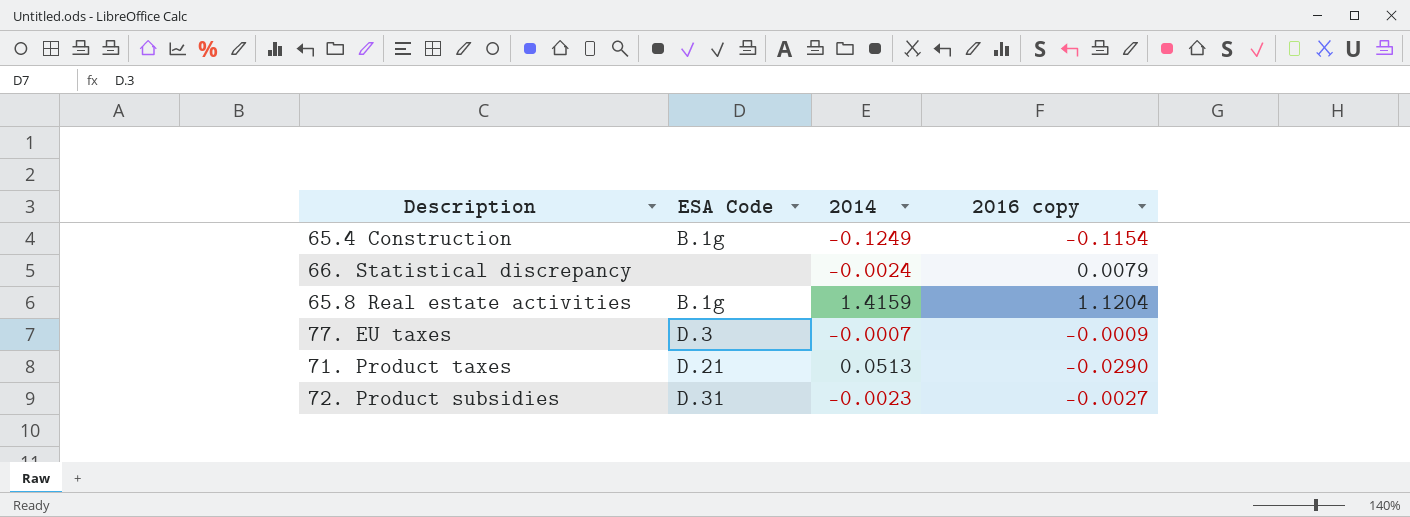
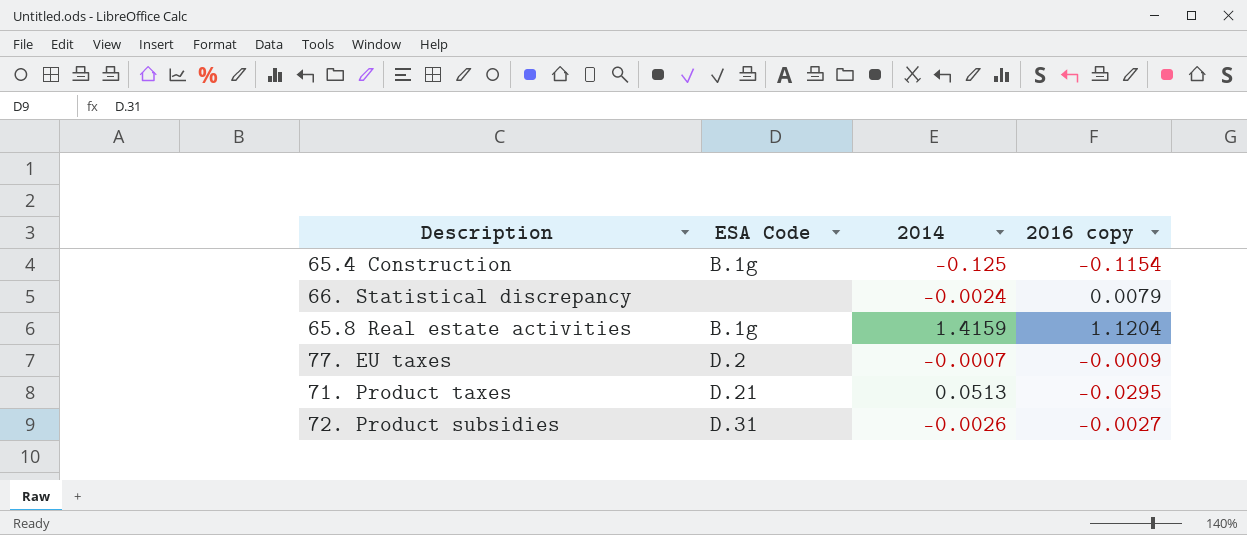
65.4 Construction | 2014: -0.1249 -> -0.125
77. EU taxes | ESA Code: D.3 -> D.2
71. Product taxes | 2016 copy: -0.0290 -> -0.0295
72. Product subsidies | 2014: -0.0023 -> -0.0026

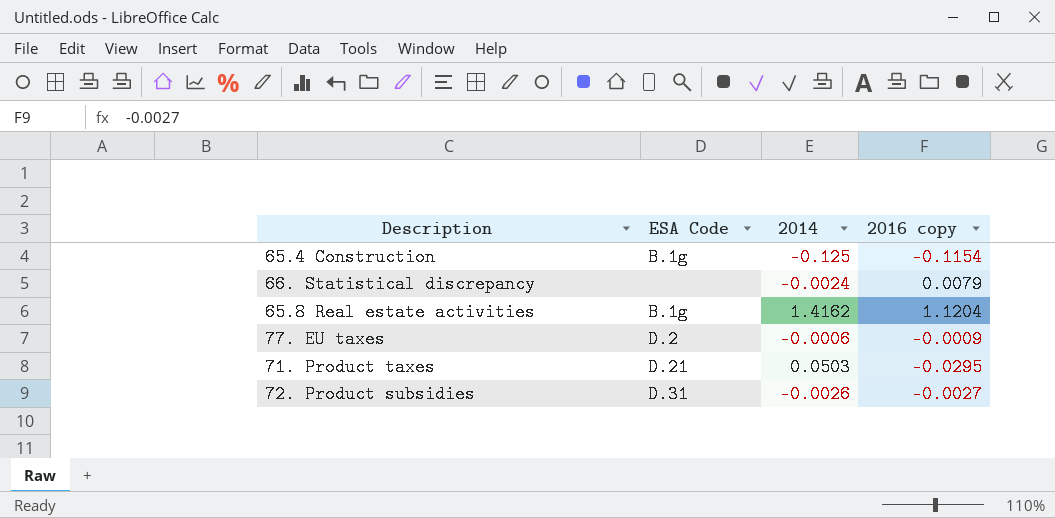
65.8 Real estate activities | 2014: 1.4159 -> 1.4162
77. EU taxes | 2014: -0.0007 -> -0.0006
71. Product taxes | 2014: 0.0513 -> 0.0503

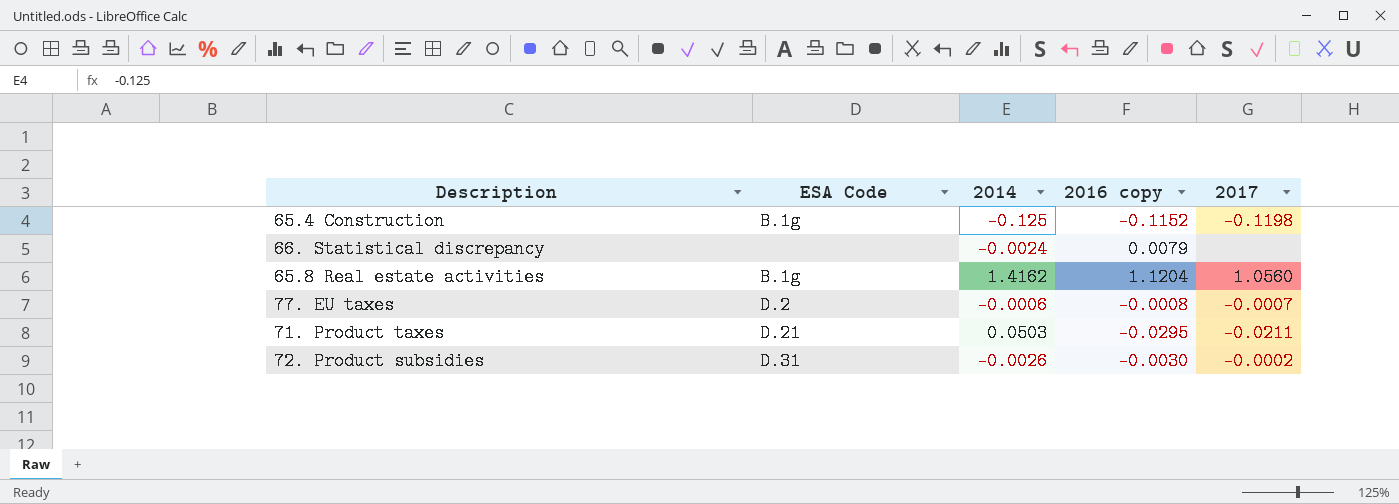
column 2017 | position: none -> 5
65.4 Construction | 2016 copy: -0.1154 -> -0.1152
77. EU taxes | 2016 copy: -0.0009 -> -0.0008
72. Product subsidies | 2016 copy: -0.0027 -> -0.0030

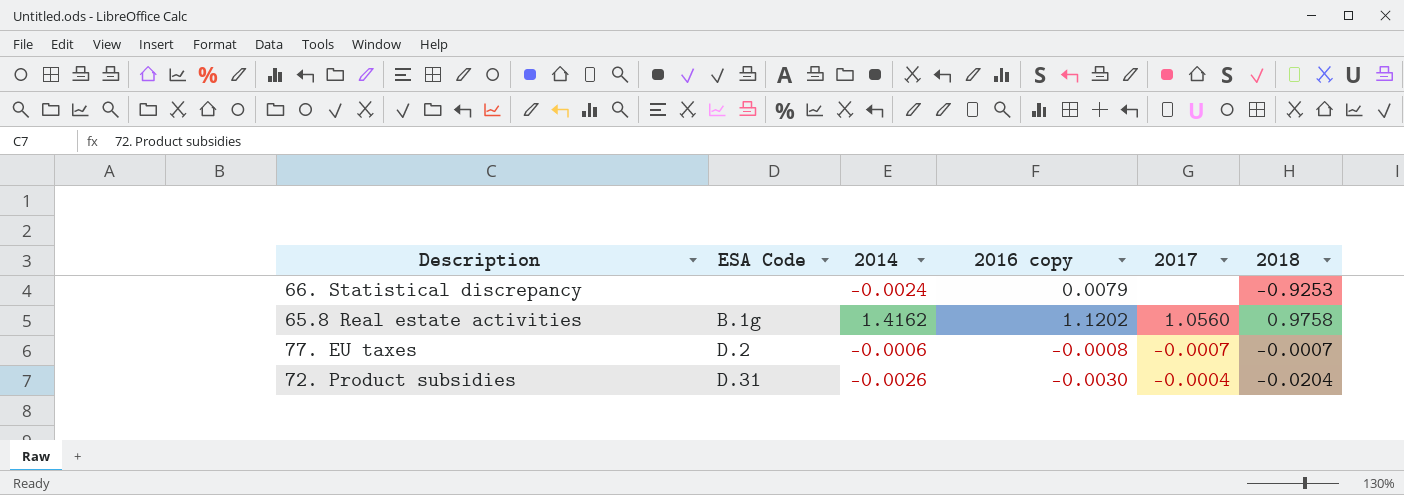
column 2018 | position: none -> 6
row 65.4 Construction: B.1g | -0.125 | -0.1152 | -0.1198 -> none
row 71. Product taxes: D.21 | 0.0503 | -0.0295 | -0.0211 -> none
65.8 Real estate activities | 2016 copy: 1.1204 -> 1.1202
72. Product subsidies | 2017: -0.0002 -> -0.0004

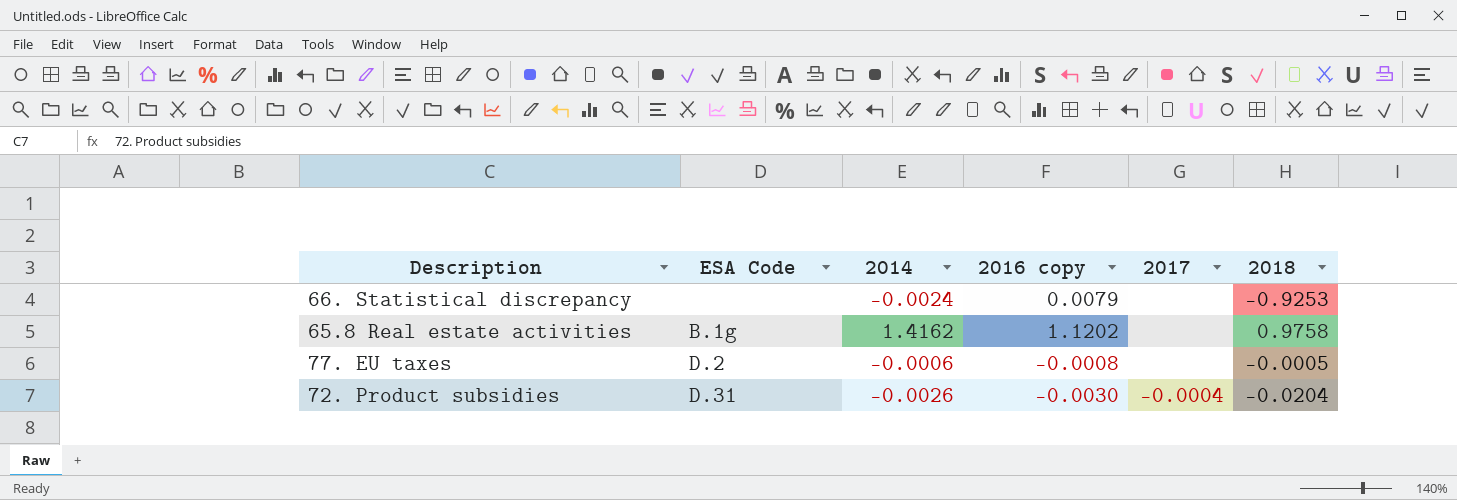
65.8 Real estate activities | 2017: 1.0560 -> none
77. EU taxes | 2017: -0.0007 -> none
77. EU taxes | 2018: -0.0007 -> -0.0005

